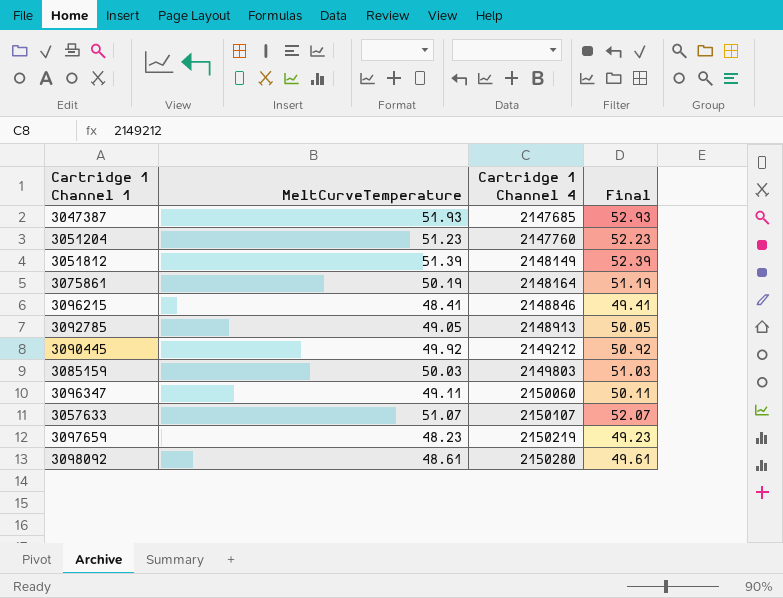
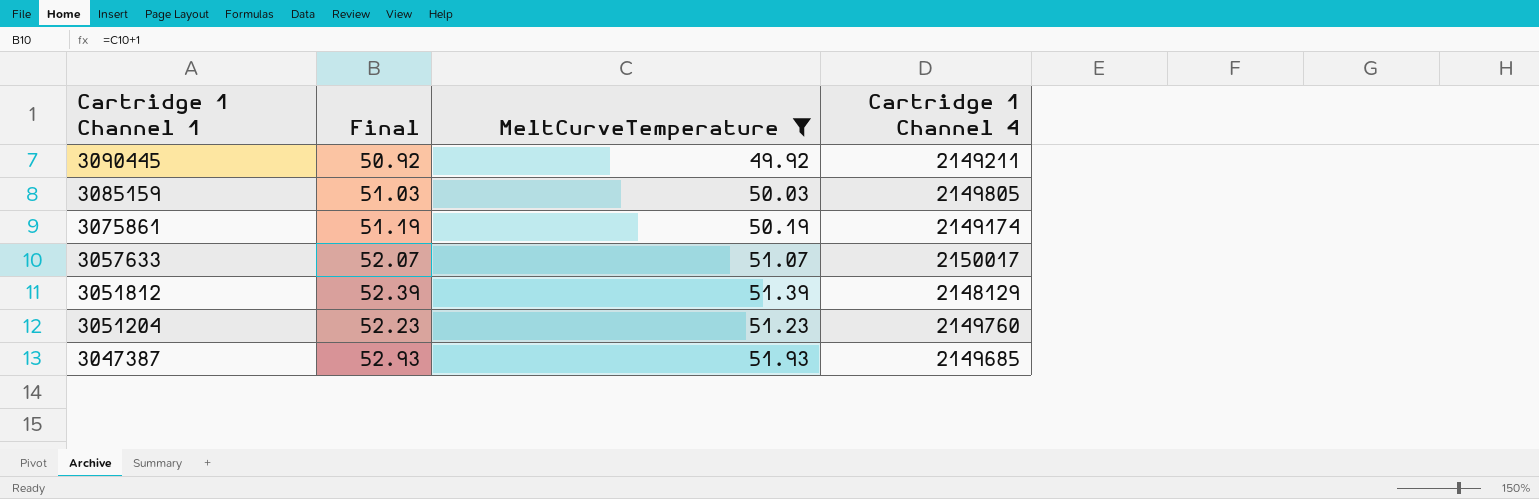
filter: none -> MeltCurveTemperature >= 49.92
row order: Cartridge 1 Channel 4 ascending -> Cartridge 1 Channel 1 descending
column Final | position: 4 -> 2
3090445 | Cartridge 1 Channel 4: 2149212 -> 2149211
3085159 | Cartridge 1 Channel 4: 2149803 -> 2149805
3075861 | Cartridge 1 Channel 4: 2148164 -> 2149174
3057633 | Cartridge 1 Channel 4: 2150107 -> 2150017
3051812 | Cartridge 1 Channel 4: 2148149 -> 2148129
3051204 | Cartridge 1 Channel 4: 2147760 -> 2149760
3047387 | Cartridge 1 Channel 4: 2147685 -> 2149685

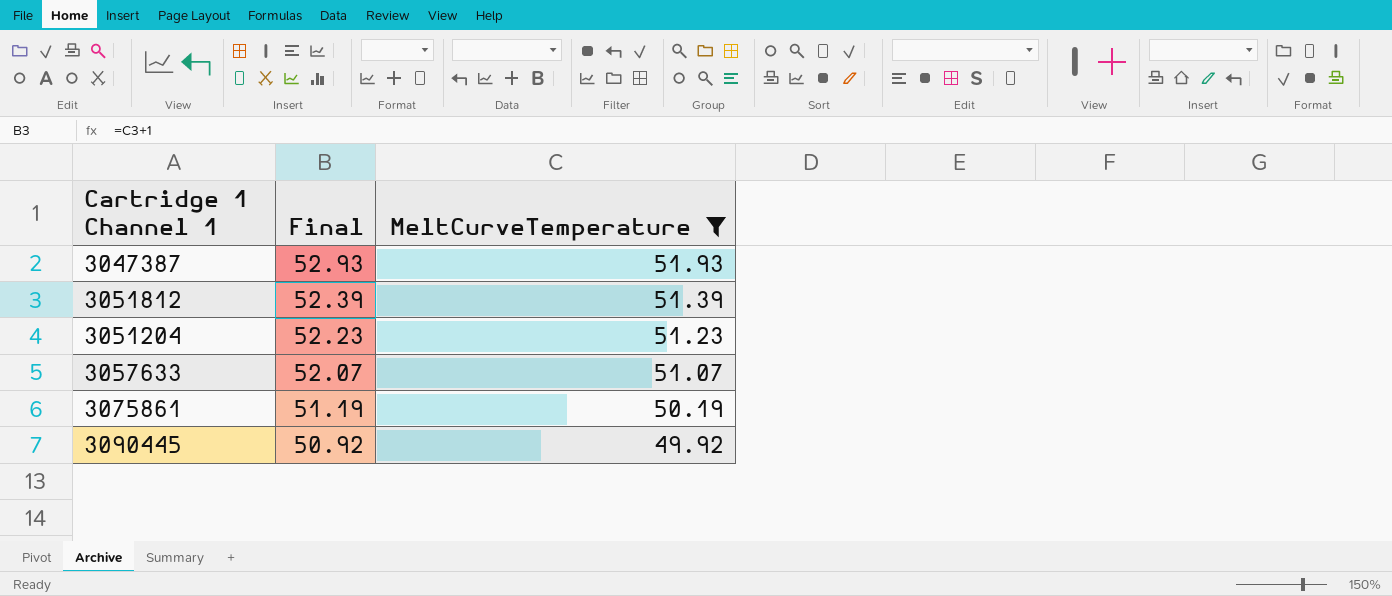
row order: Cartridge 1 Channel 1 descending -> Final descending
column Cartridge 1 Channel 4 | position: 4 -> none
row 3085159: 51.03 | 50.03 | 2149805 -> none

